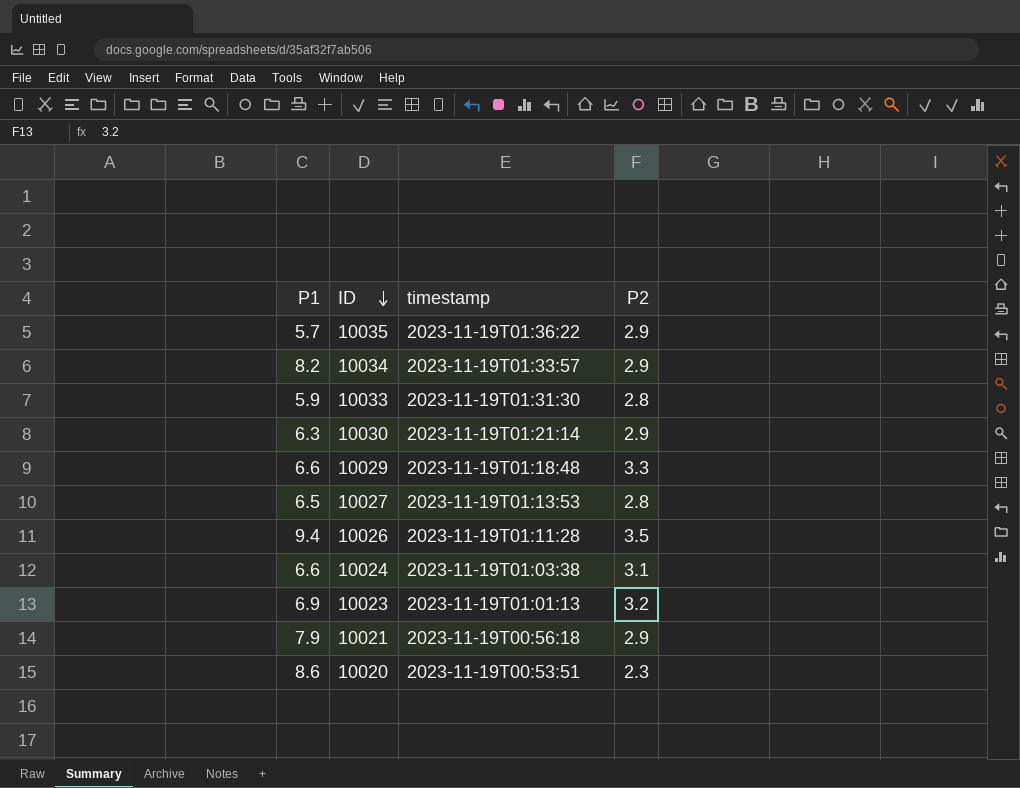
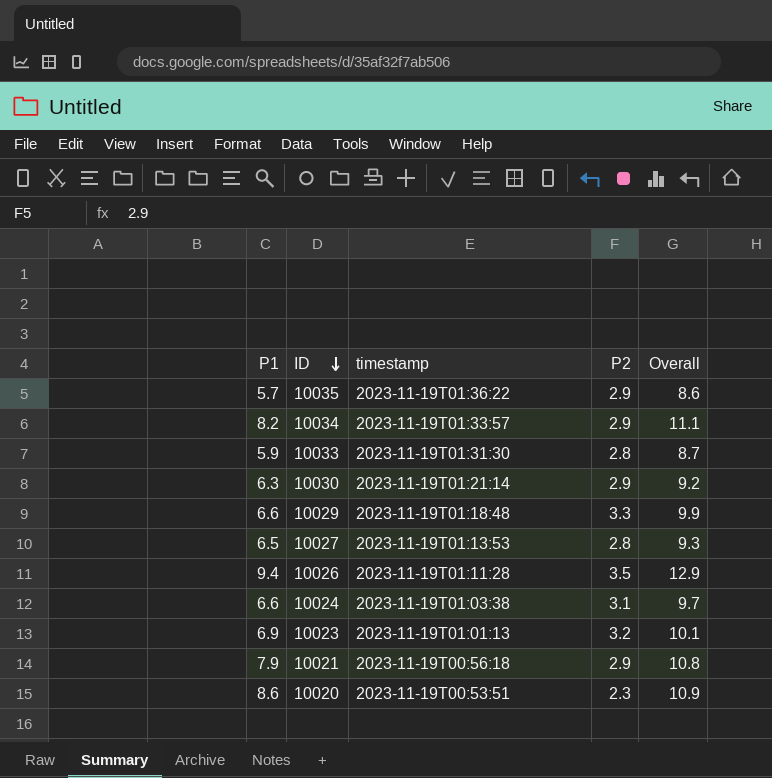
column Overall | formula: none -> [P1] + [P2]

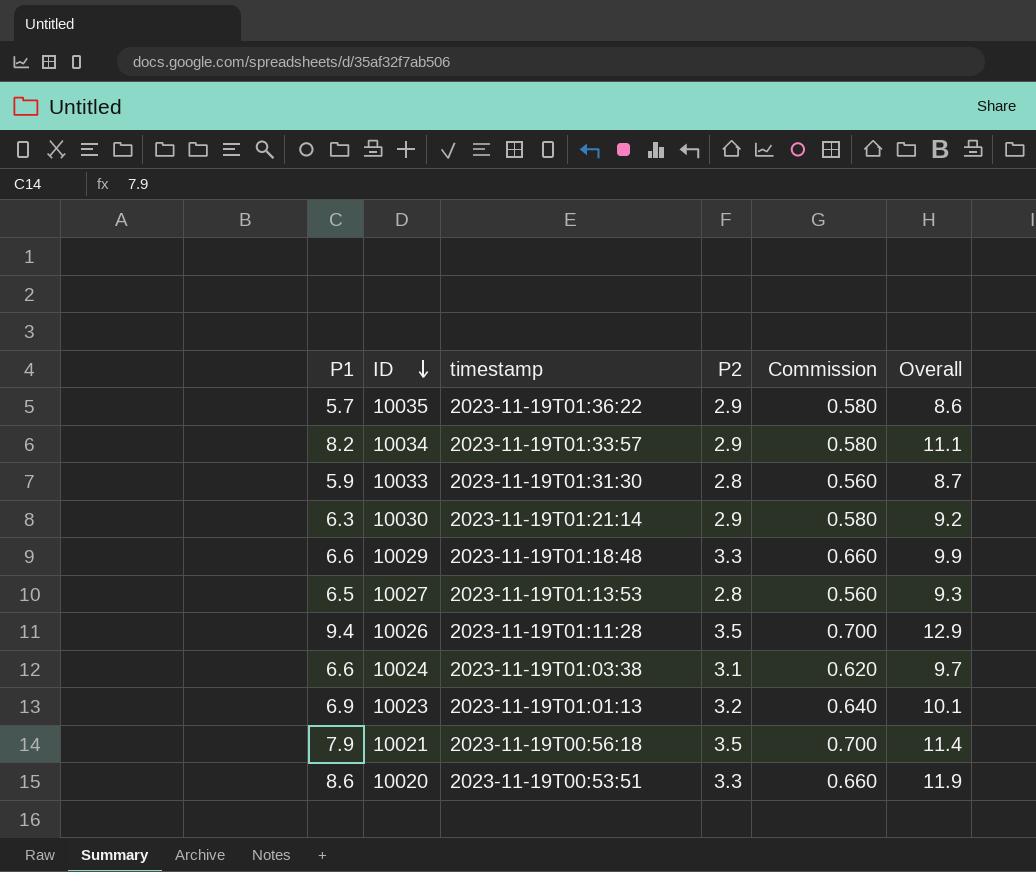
column Commission | formula: none -> [P2] * 0.2
10021 | P2: 2.9 -> 3.5
10021 | Overall: 10.8 -> 11.4
10020 | P2: 2.3 -> 3.3
10020 | Overall: 10.9 -> 11.9

